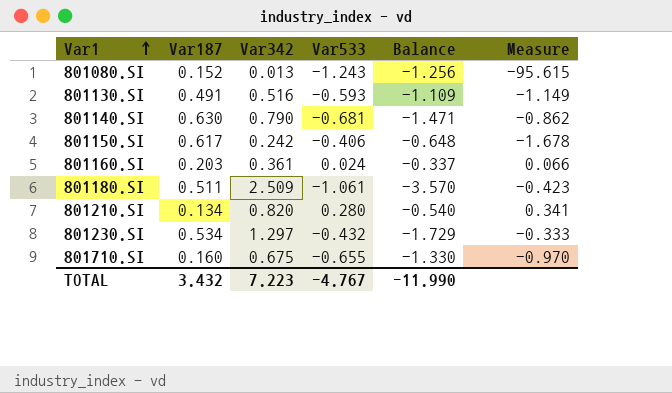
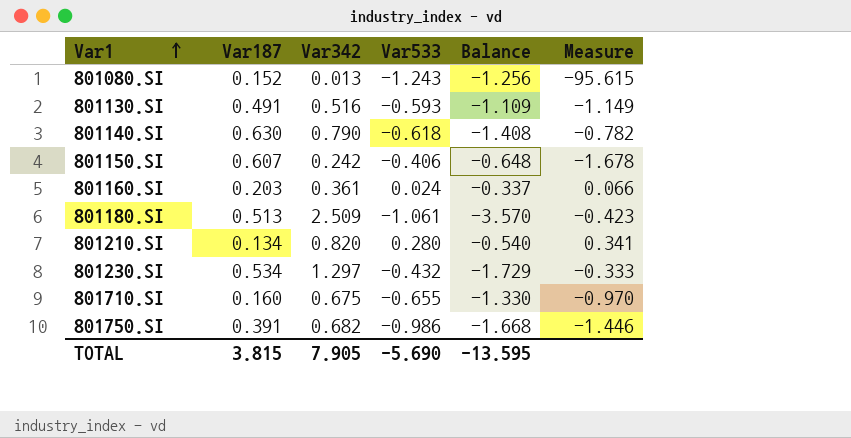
801140.SI | Var533: -0.681 -> -0.618
801140.SI | Balance: -1.471 -> -1.408
801140.SI | Measure: -0.862 -> -0.782
801150.SI | Var187: 0.617 -> 0.607
801180.SI | Var187: 0.511 -> 0.513
row 801750.SI: none -> 0.391 | 0.682 | -0.986 | -1.668 | -1.446
TOTAL | Var187: 3.432 -> 3.815
TOTAL | Var342: 7.223 -> 7.905
TOTAL | Var533: -4.767 -> -5.690
TOTAL | Balance: -11.990 -> -13.595

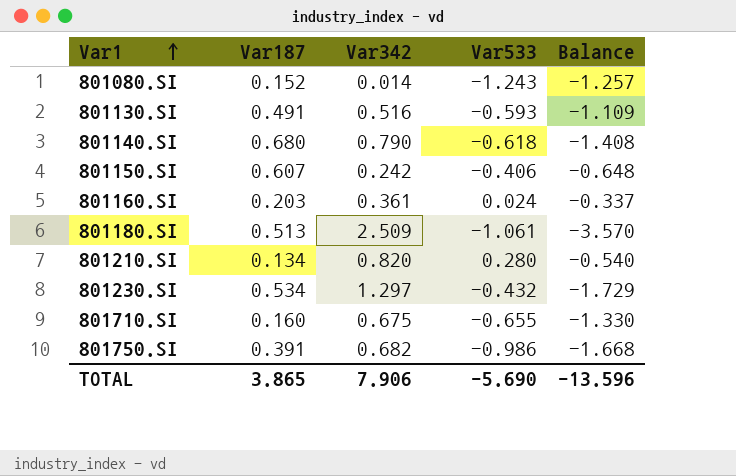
column Measure | formula: [Var533] / [Var342] -> none
801080.SI | Var342: 0.013 -> 0.014
801080.SI | Balance: -1.256 -> -1.257
801140.SI | Var187: 0.630 -> 0.680
TOTAL | Var187: 3.815 -> 3.865
TOTAL | Var342: 7.905 -> 7.906
TOTAL | Balance: -13.595 -> -13.596

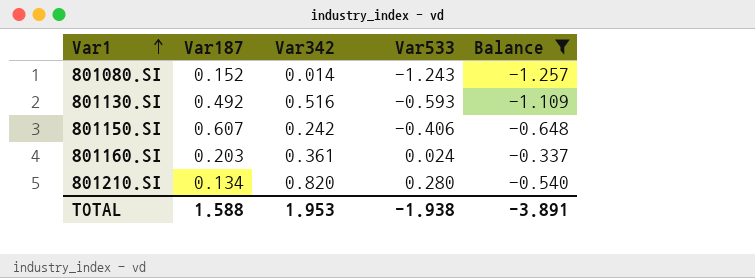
filter: none -> Balance >= -1.257
801130.SI | Var187: 0.491 -> 0.492
TOTAL | Var187: 3.865 -> 1.588
TOTAL | Var342: 7.906 -> 1.953
TOTAL | Var533: -5.690 -> -1.938
TOTAL | Balance: -13.596 -> -3.891

